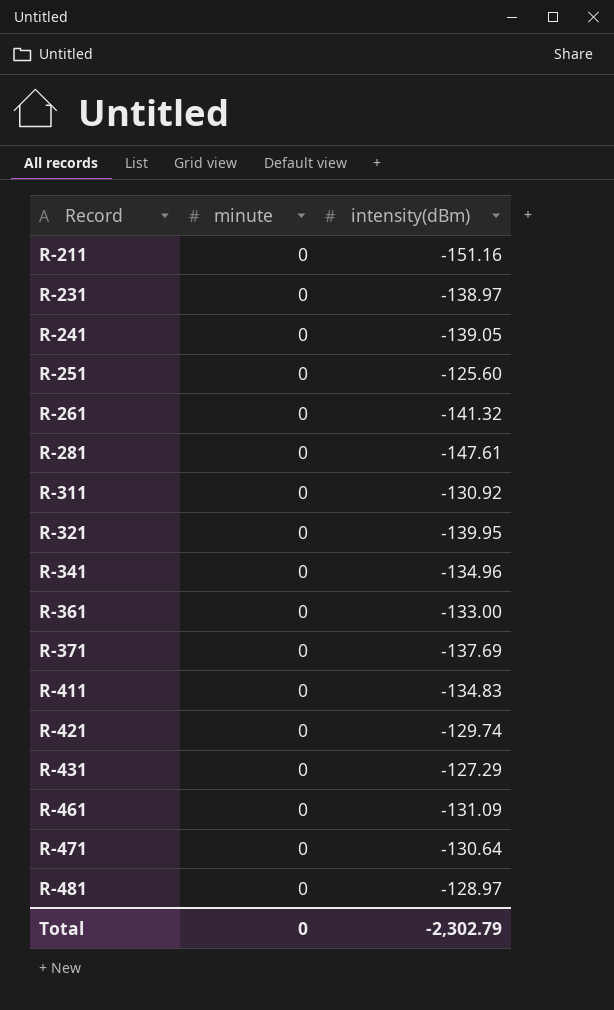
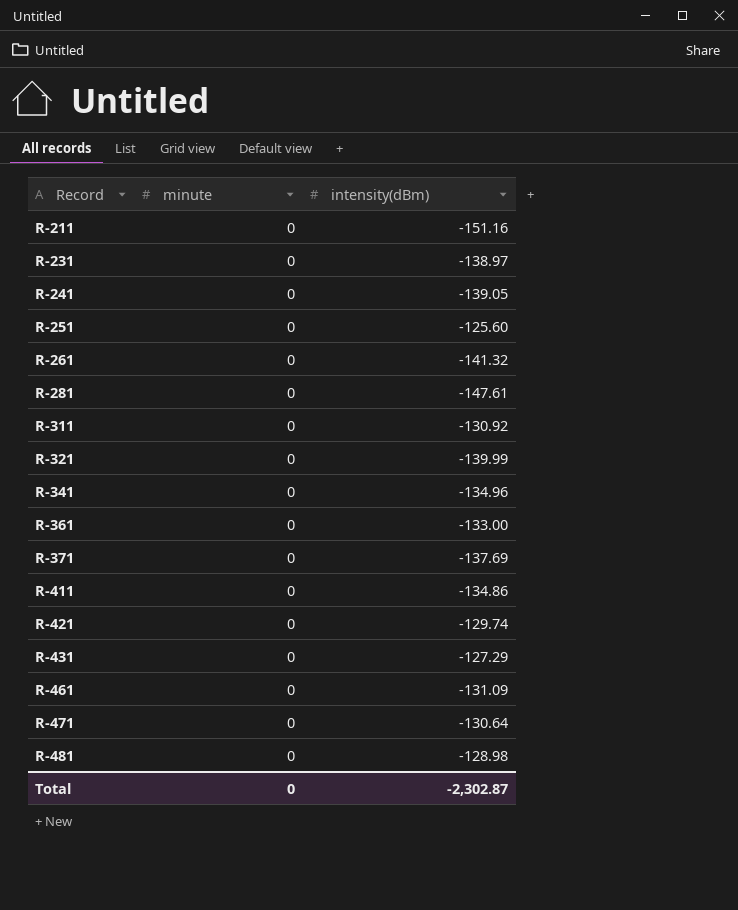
R-321 | intensity(dBm): -139.95 -> -139.99
R-411 | intensity(dBm): -134.83 -> -134.86
R-481 | intensity(dBm): -128.97 -> -128.98
Total | intensity(dBm): -2,302.79 -> -2,302.87

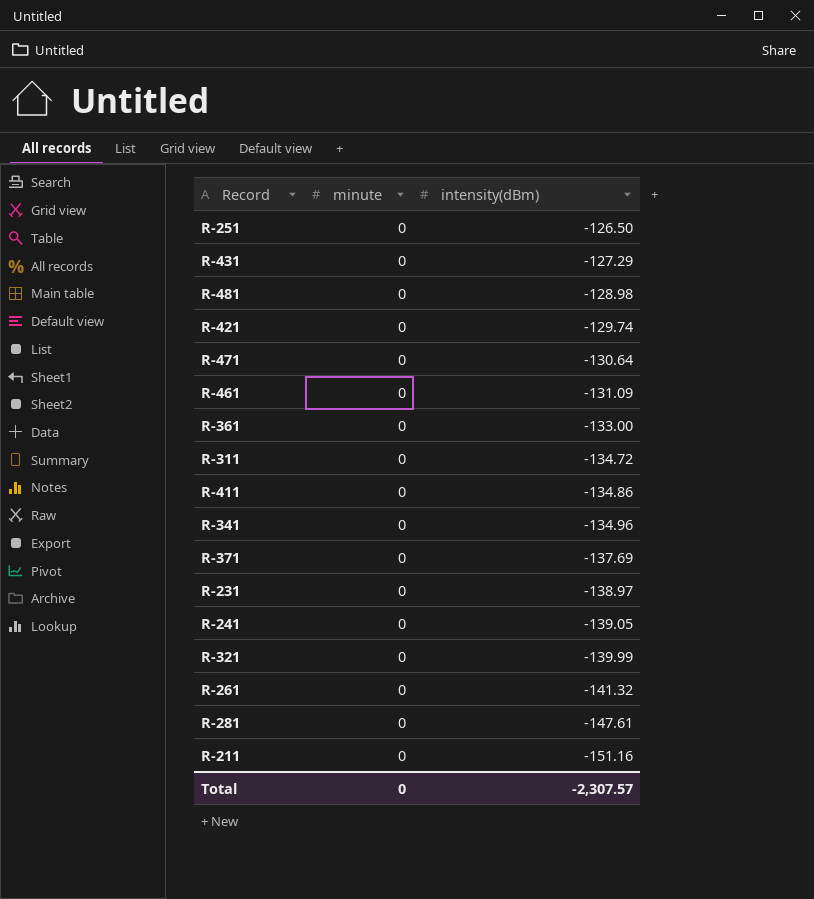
row order: Record ascending -> intensity(dBm) descending
R-251 | intensity(dBm): -125.60 -> -126.50
R-311 | intensity(dBm): -130.92 -> -134.72
Total | intensity(dBm): -2,302.87 -> -2,307.57

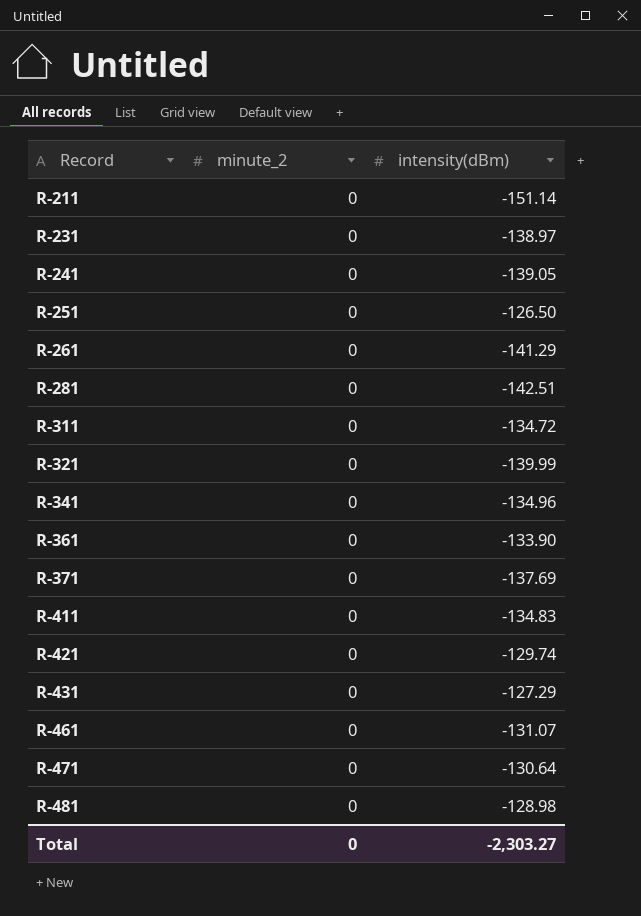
row order: intensity(dBm) descending -> Record ascending
column name: minute -> minute_2
R-211 | intensity(dBm): -151.16 -> -151.14
R-261 | intensity(dBm): -141.32 -> -141.29
R-281 | intensity(dBm): -147.61 -> -142.51
R-361 | intensity(dBm): -133.00 -> -133.90
R-411 | intensity(dBm): -134.86 -> -134.83
R-461 | intensity(dBm): -131.09 -> -131.07
Total | intensity(dBm): -2,307.57 -> -2,303.27

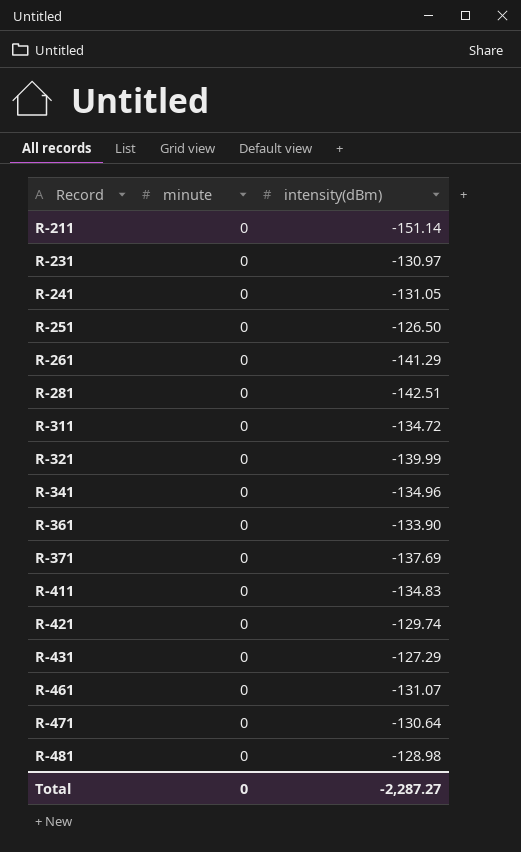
column name: minute_2 -> minute
R-231 | intensity(dBm): -138.97 -> -130.97
R-241 | intensity(dBm): -139.05 -> -131.05
Total | intensity(dBm): -2,303.27 -> -2,287.27

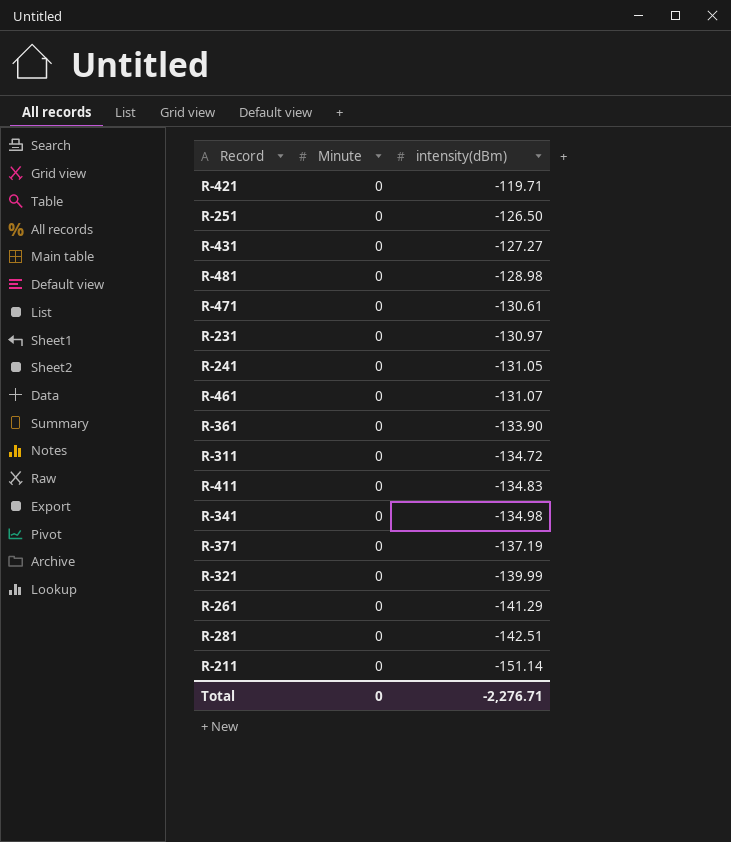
row order: Record ascending -> intensity(dBm) descending
column name: minute -> Minute
R-421 | intensity(dBm): -129.74 -> -119.71
R-431 | intensity(dBm): -127.29 -> -127.27
R-471 | intensity(dBm): -130.64 -> -130.61
R-341 | intensity(dBm): -134.96 -> -134.98
R-371 | intensity(dBm): -137.69 -> -137.19
Total | intensity(dBm): -2,287.27 -> -2,276.71

